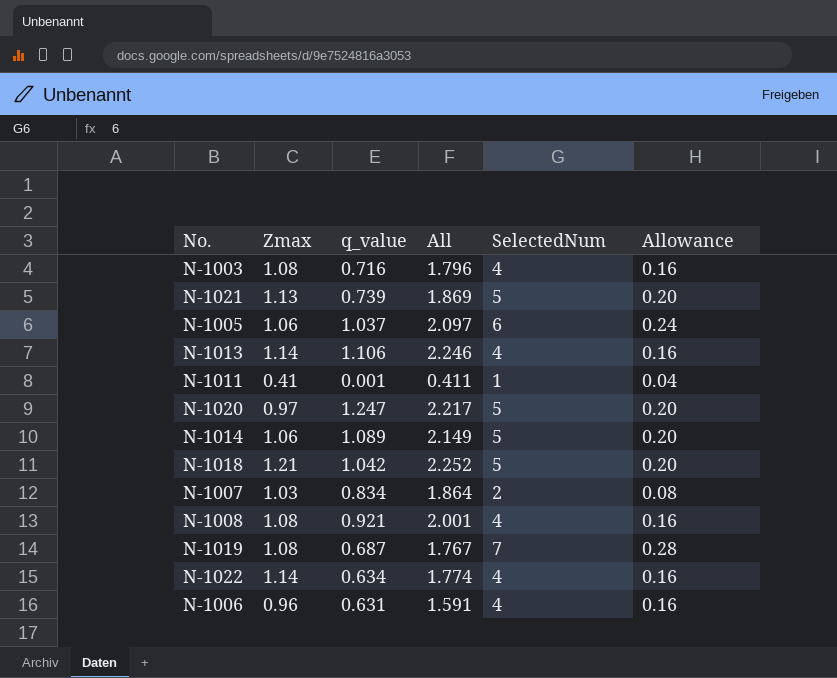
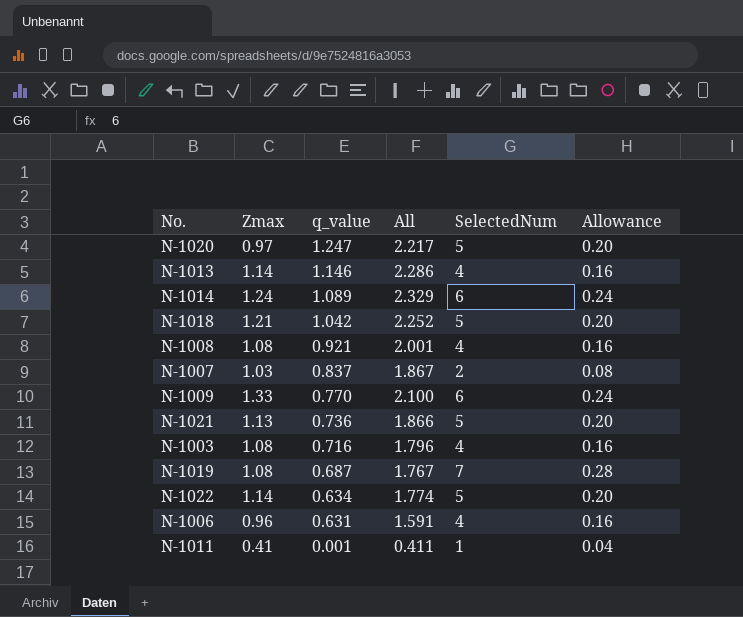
row order: none -> q_value descending
row N-1005: 1.06 | 1.037 | 2.097 | 6 | 0.24 -> none
N-1013 | q_value: 1.106 -> 1.146
N-1013 | All: 2.246 -> 2.286
N-1014 | Zmax: 1.06 -> 1.24
N-1014 | All: 2.149 -> 2.329
N-1014 | SelectedNum: 5 -> 6
N-1014 | Allowance: 0.20 -> 0.24
N-1007 | q_value: 0.834 -> 0.837
N-1007 | All: 1.864 -> 1.867
row N-1009: none -> 1.33 | 0.770 | 2.100 | 6 | 0.24
N-1021 | q_value: 0.739 -> 0.736
N-1021 | All: 1.869 -> 1.866
N-1022 | SelectedNum: 4 -> 5
N-1022 | Allowance: 0.16 -> 0.20

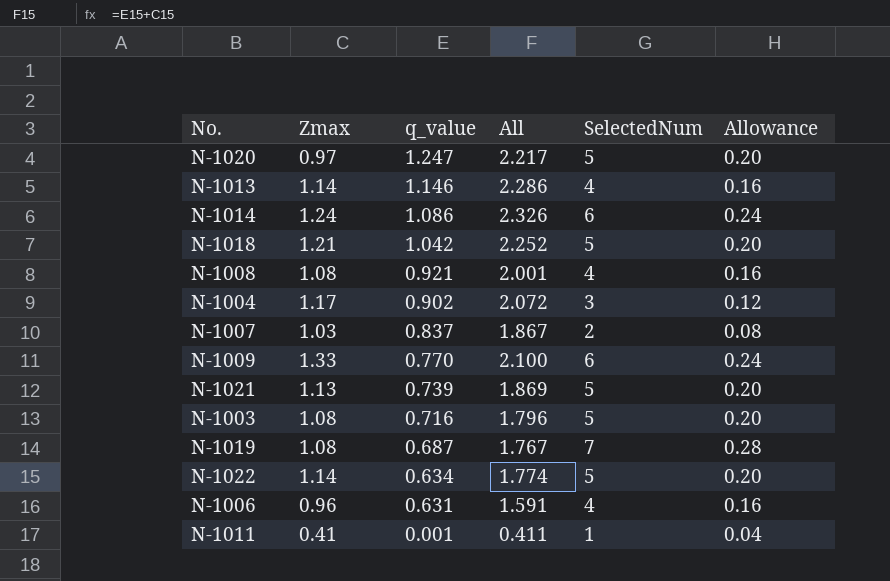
N-1014 | q_value: 1.089 -> 1.086
N-1014 | All: 2.329 -> 2.326
row N-1004: none -> 1.17 | 0.902 | 2.072 | 3 | 0.12
N-1021 | q_value: 0.736 -> 0.739
N-1021 | All: 1.866 -> 1.869
N-1003 | SelectedNum: 4 -> 5
N-1003 | Allowance: 0.16 -> 0.20

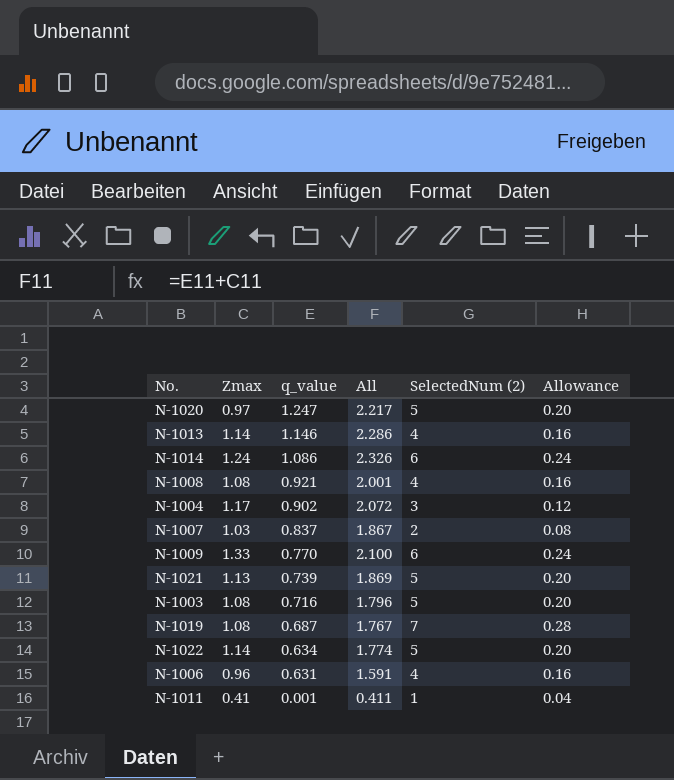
column name: SelectedNum -> SelectedNum (2)
row N-1018: 1.21 | 1.042 | 2.252 | 5 | 0.20 -> none

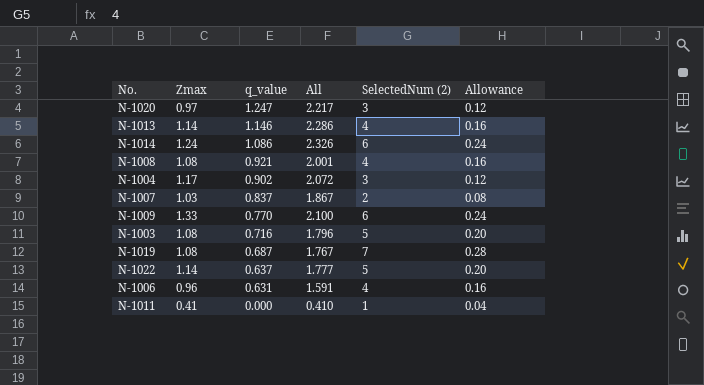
row N-1021: 1.13 | 0.739 | 1.869 | 5 | 0.20 -> none
N-1020 | SelectedNum (2): 5 -> 3
N-1020 | Allowance: 0.20 -> 0.12
N-1022 | q_value: 0.634 -> 0.637
N-1022 | All: 1.774 -> 1.777
N-1011 | q_value: 0.001 -> 0.000
N-1011 | All: 0.411 -> 0.410

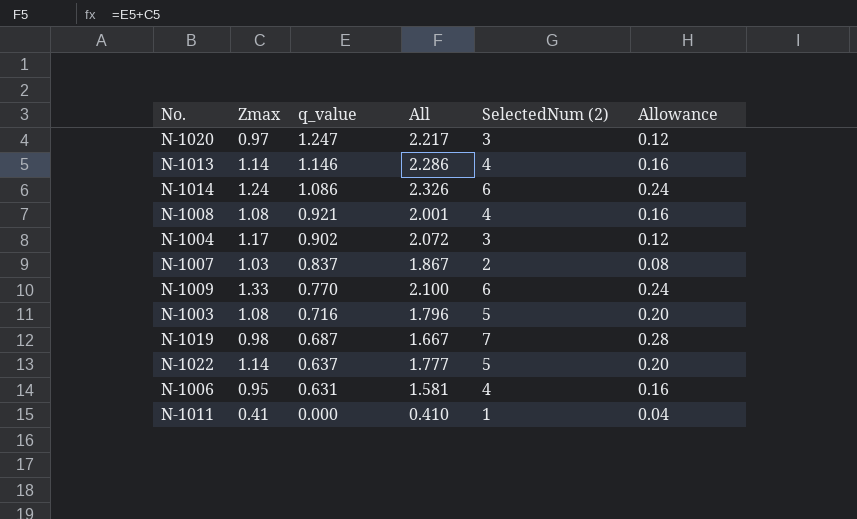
N-1019 | Zmax: 1.08 -> 0.98
N-1019 | All: 1.767 -> 1.667
N-1006 | Zmax: 0.96 -> 0.95
N-1006 | All: 1.591 -> 1.581

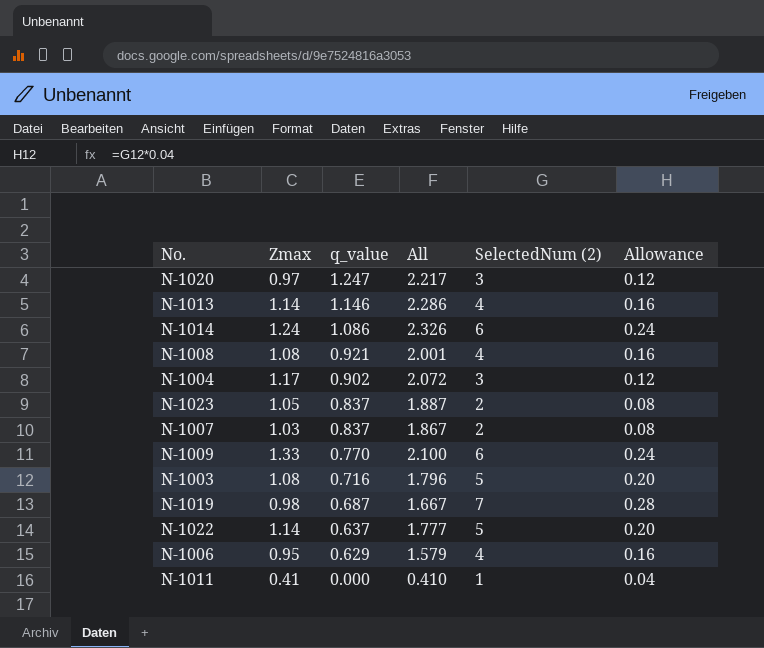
row N-1023: none -> 1.05 | 0.837 | 1.887 | 2 | 0.08
N-1006 | q_value: 0.631 -> 0.629
N-1006 | All: 1.581 -> 1.579

